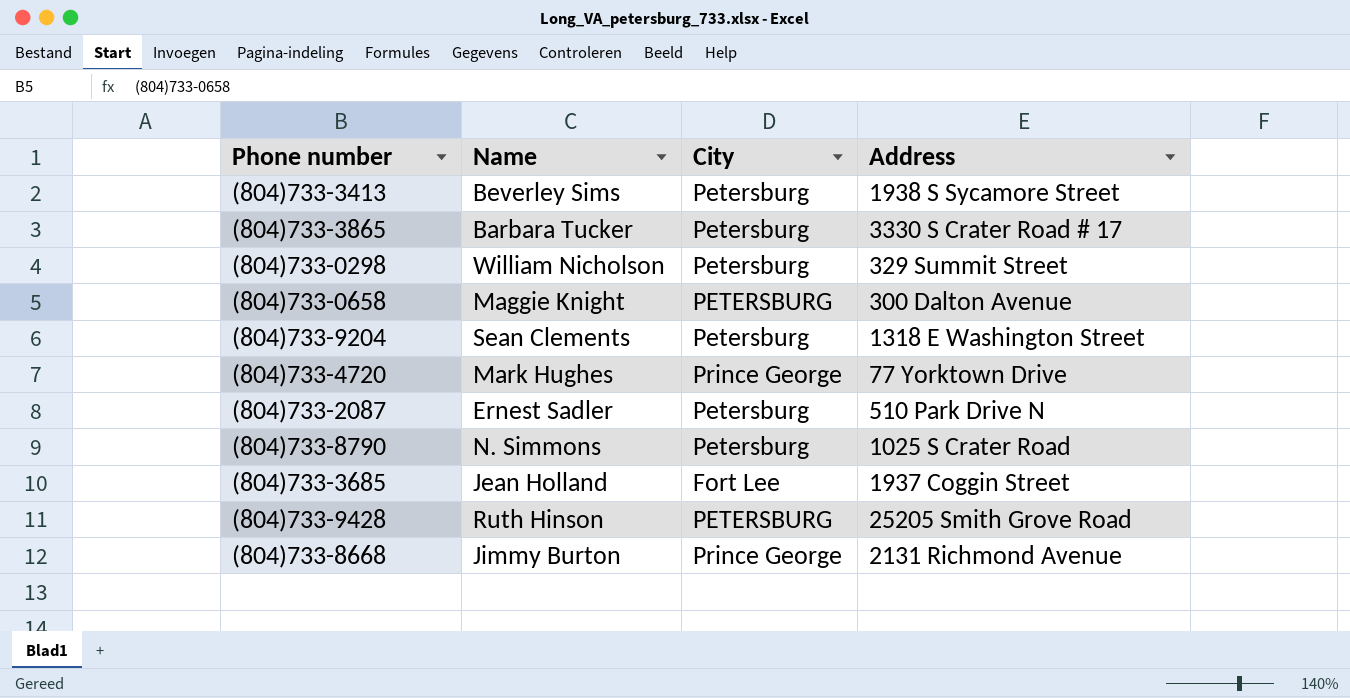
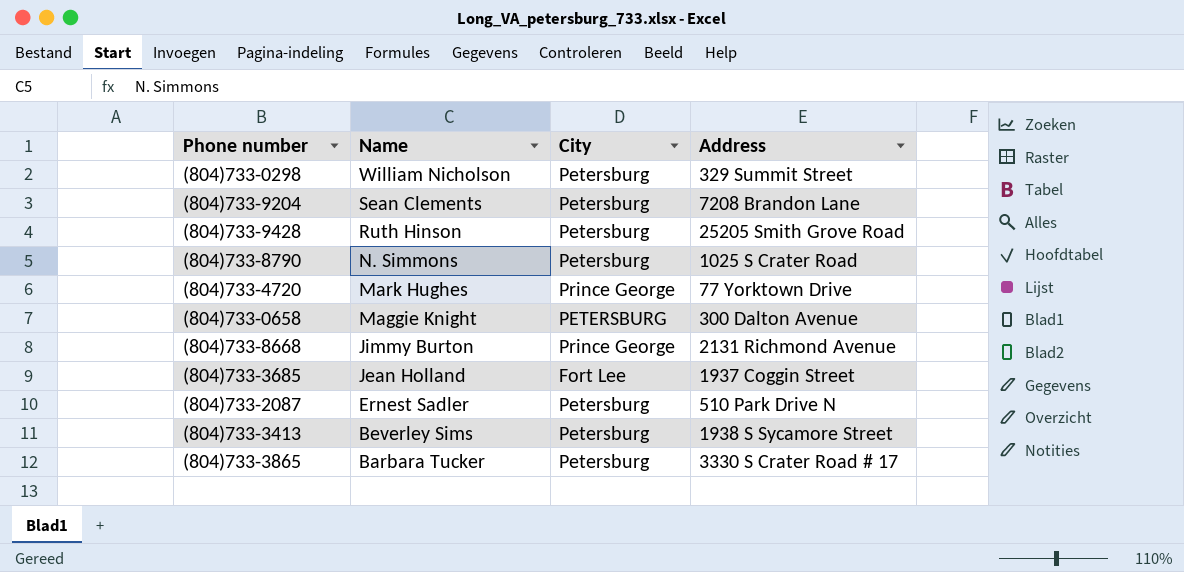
row order: none -> Name descending
(804)733-9204 | Address: 1318 E Washington Street -> 7208 Brandon Lane
(804)733-9428 | City: PETERSBURG -> Petersburg

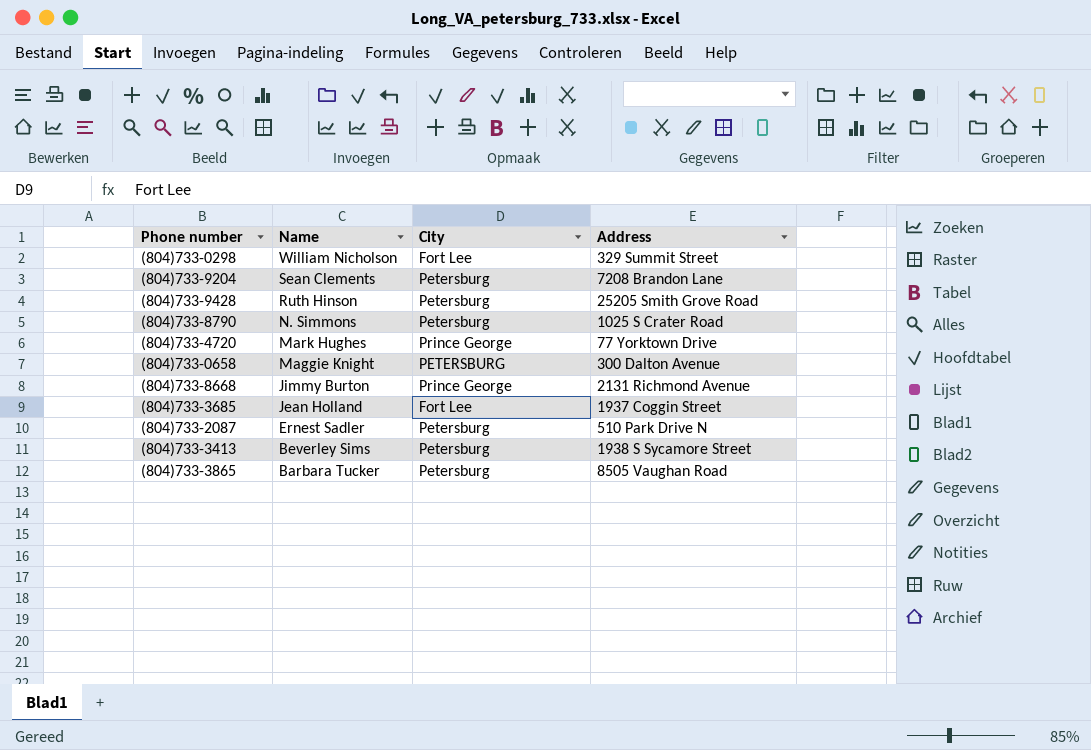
(804)733-0298 | City: Petersburg -> Fort Lee
(804)733-3865 | Address: 3330 S Crater Road # 17 -> 8505 Vaughan Road

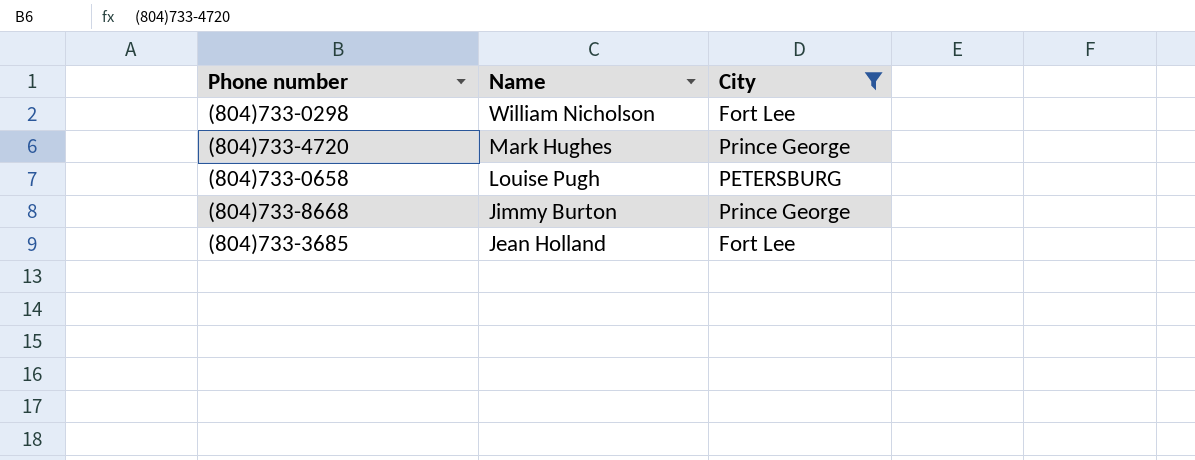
filter: none -> City != Petersburg
column Address | position: 4 -> none
(804)733-0658 | Name: Maggie Knight -> Louise Pugh

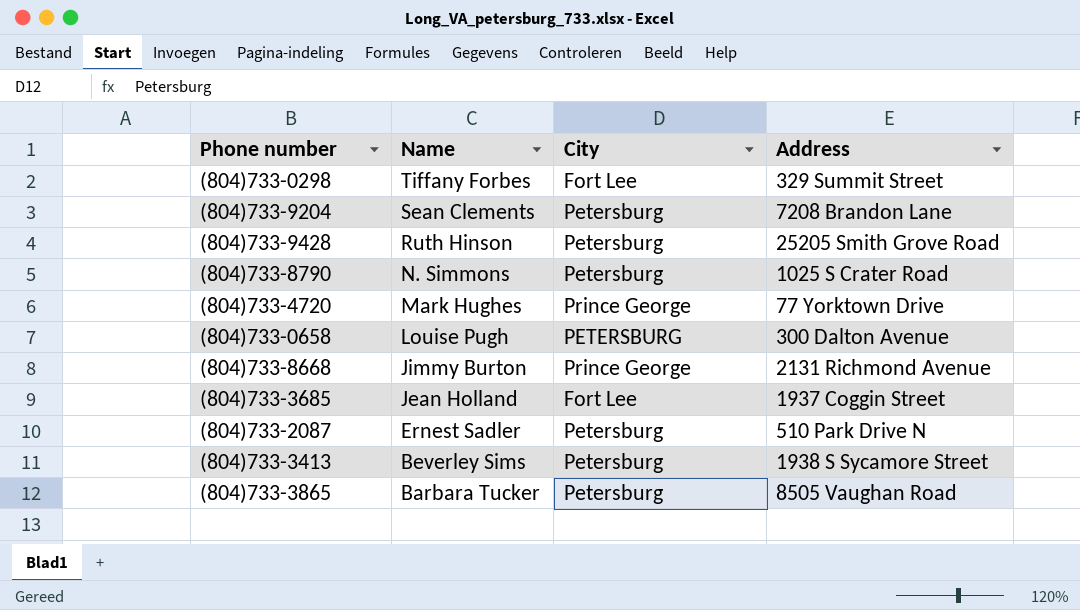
filter: City != Petersburg -> none
column Address | position: none -> 4
(804)733-0298 | Name: William Nicholson -> Tiffany Forbes

